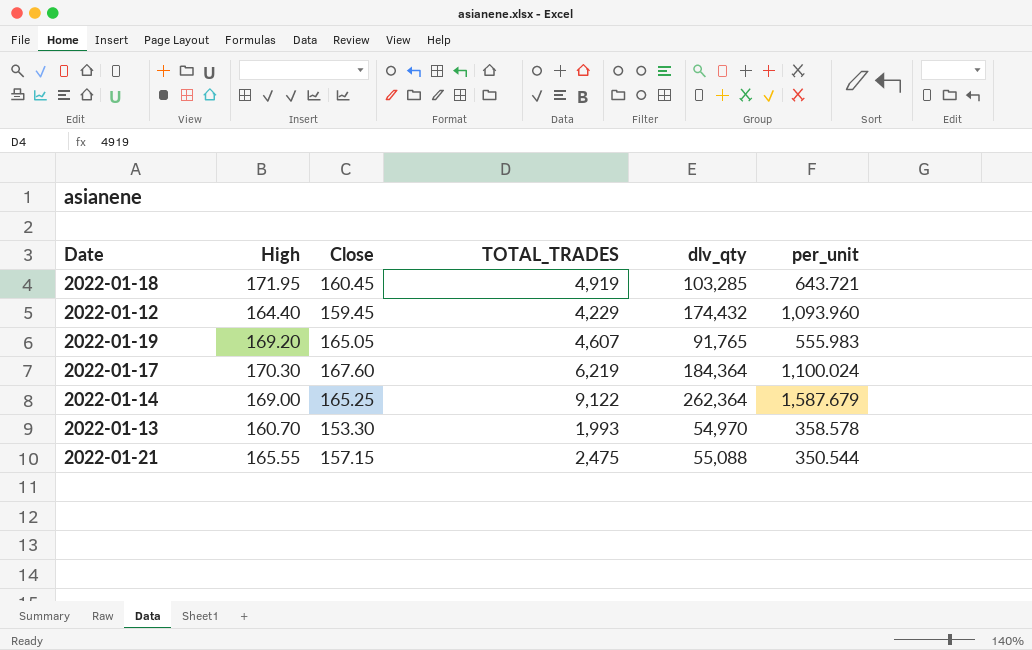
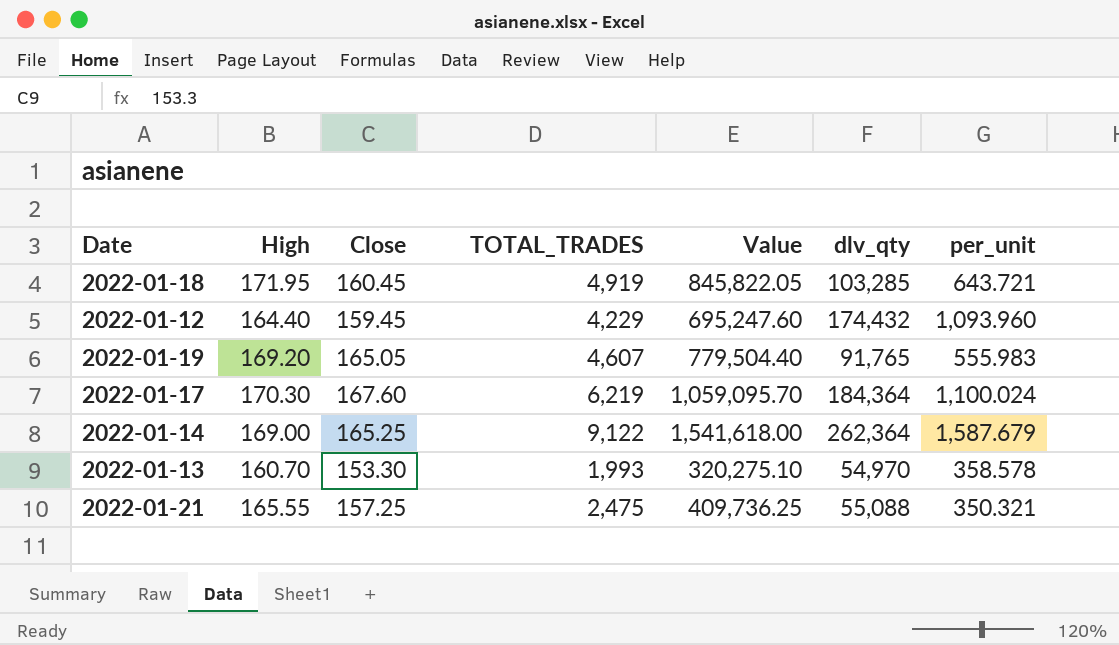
column Value | formula: none -> [High] * [TOTAL_TRADES]
2022-01-21 | Close: 157.15 -> 157.25
2022-01-21 | per_unit: 350.544 -> 350.321

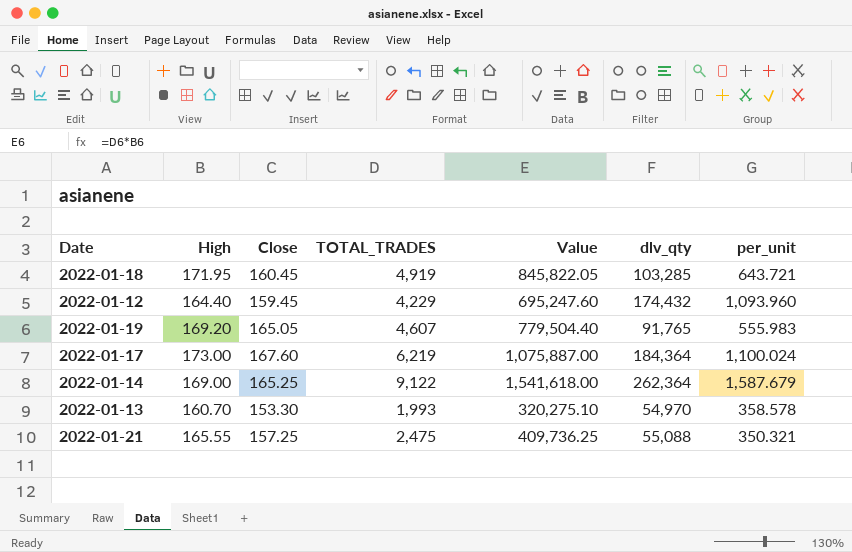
2022-01-17 | High: 170.30 -> 173.00
2022-01-17 | Value: 1,059,095.70 -> 1,075,887.00

